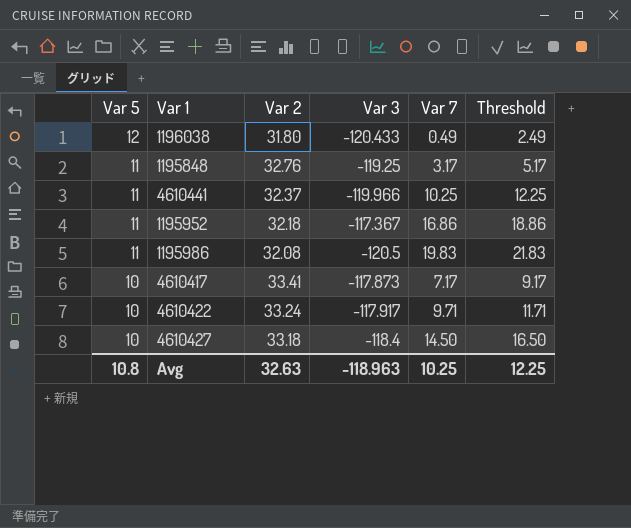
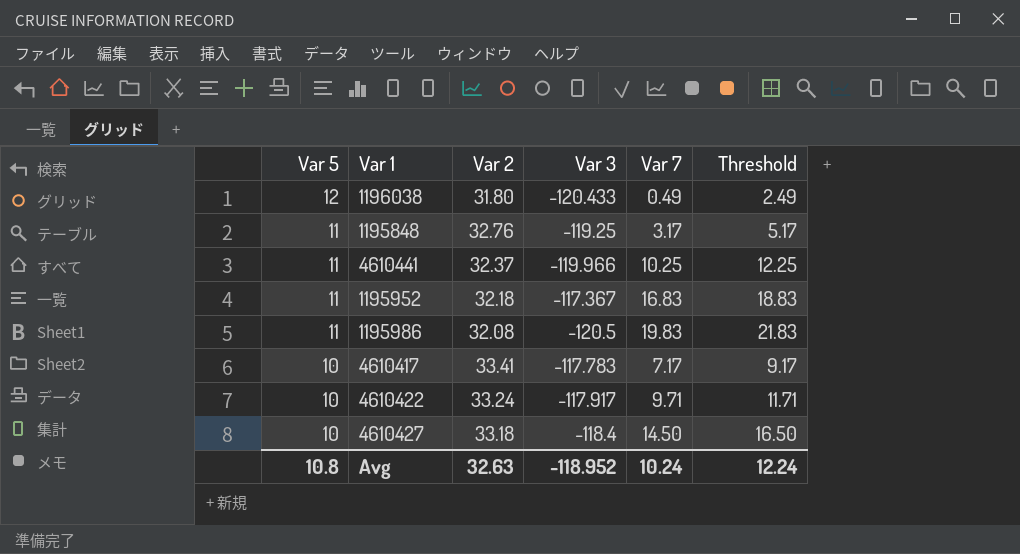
1195952 | Var 7: 16.86 -> 16.83
1195952 | Threshold: 18.86 -> 18.83
4610417 | Var 3: -117.873 -> -117.783
Avg | Var 3: -118.963 -> -118.952
Avg | Var 7: 10.25 -> 10.24
Avg | Threshold: 12.25 -> 12.24

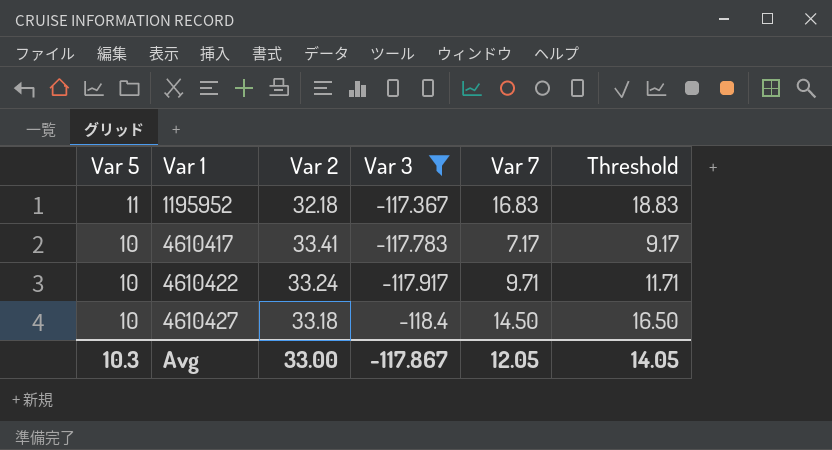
filter: none -> Var 3 >= -118.4
Avg | Var 5: 10.8 -> 10.3
Avg | Var 2: 32.63 -> 33.00
Avg | Var 3: -118.952 -> -117.867
Avg | Var 7: 10.24 -> 12.05
Avg | Threshold: 12.24 -> 14.05

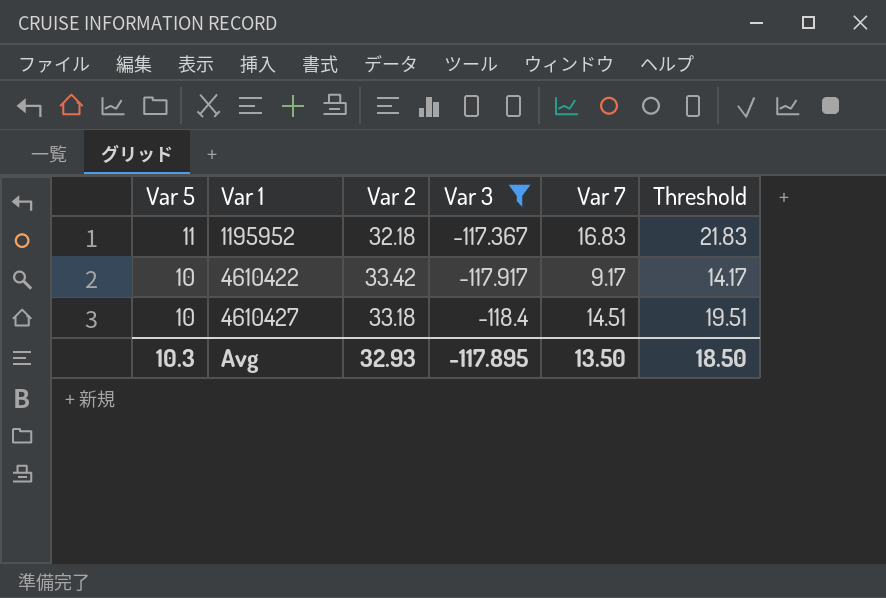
column Threshold | formula: [Var 7] + 2 -> [Var 7] + 5
row 4610417: 10 | 33.41 | -117.783 | 7.17 | 9.17 -> none
4610422 | Var 2: 33.24 -> 33.42
4610422 | Var 7: 9.71 -> 9.17
4610427 | Var 7: 14.50 -> 14.51
Avg | Var 2: 33.00 -> 32.93
Avg | Var 3: -117.867 -> -117.895
Avg | Var 7: 12.05 -> 13.50
Avg | Threshold: 14.05 -> 18.50

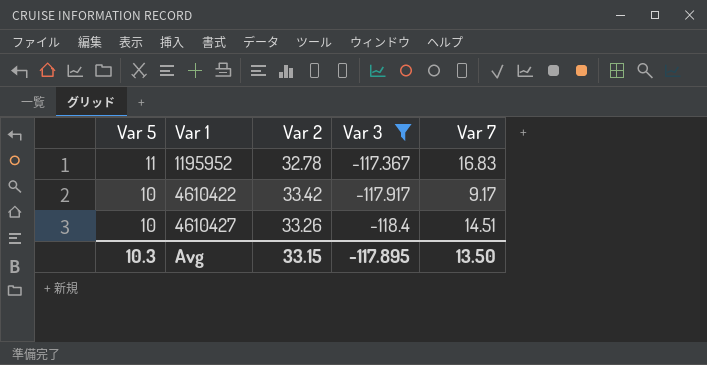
column Threshold | formula: [Var 7] + 5 -> none
1195952 | Var 2: 32.18 -> 32.78
4610427 | Var 2: 33.18 -> 33.26
Avg | Var 2: 32.93 -> 33.15

